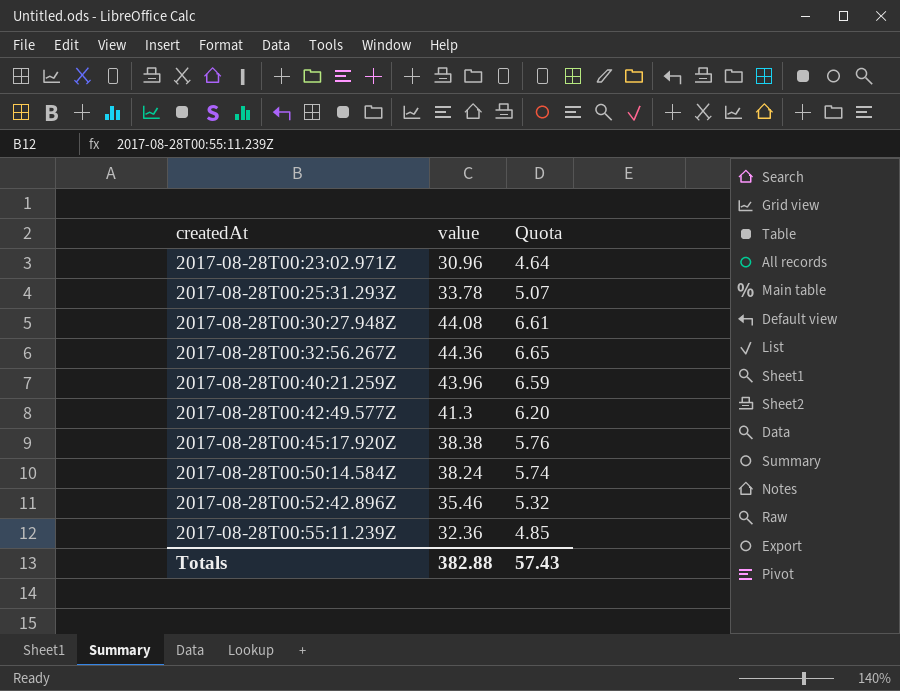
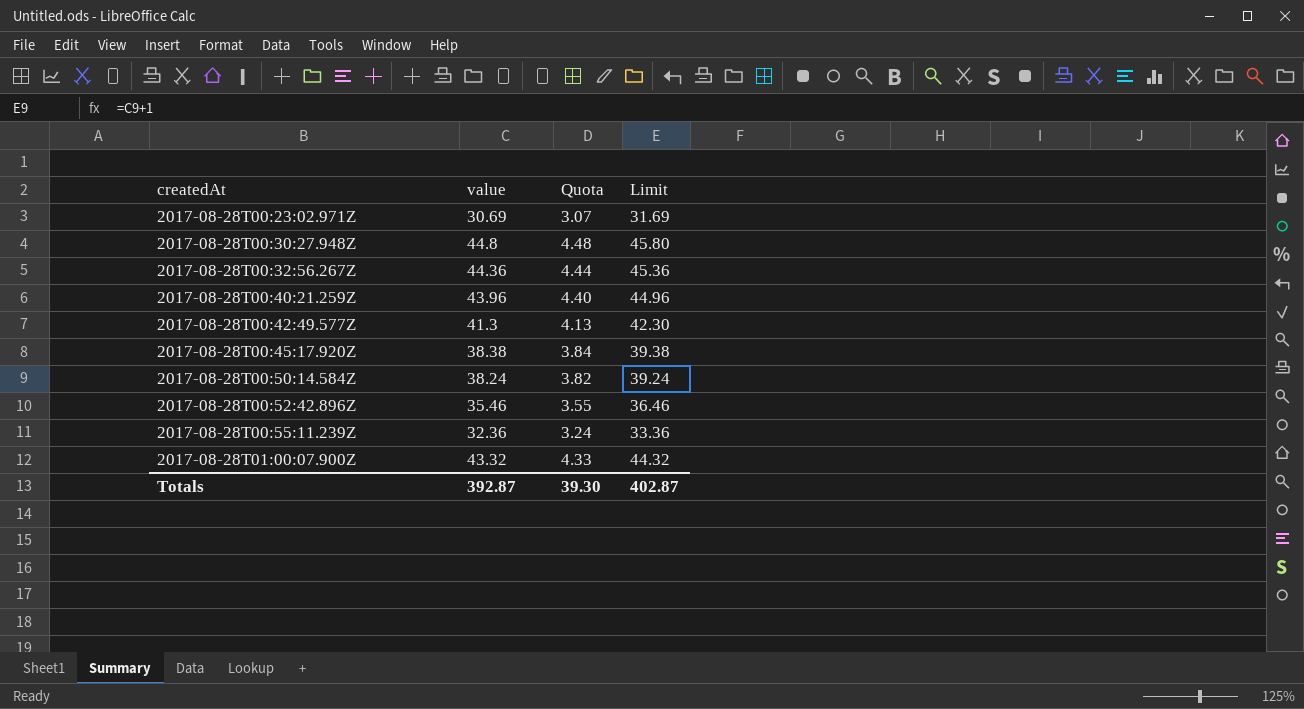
column Quota | formula: [value] * 0.15 -> [value] * 0.1
column Limit | formula: none -> [value] + 1
row 2017-08-28T00:25:31.293Z: 33.78 | 5.07 -> none
2017-08-28T00:23:02.971Z | value: 30.96 -> 30.69
2017-08-28T00:30:27.948Z | value: 44.08 -> 44.8
row 2017-08-28T01:00:07.900Z: none -> 43.32 | 4.33 | 44.32
Totals | value: 382.88 -> 392.87
Totals | Quota: 57.43 -> 39.30

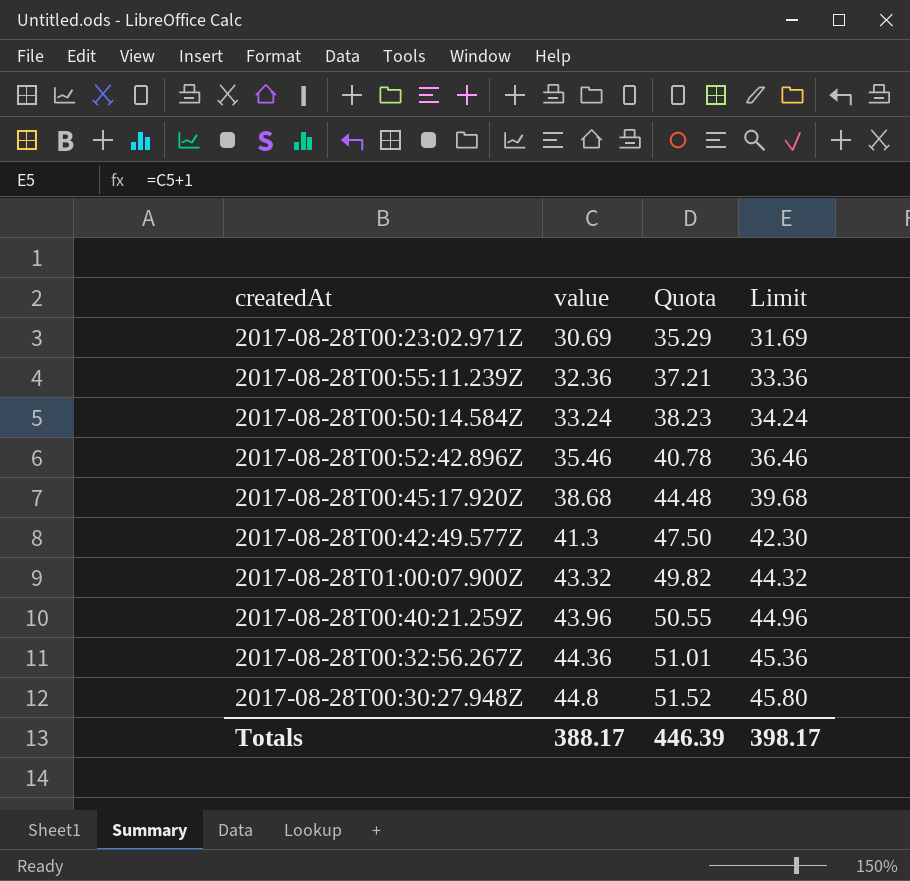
row order: createdAt ascending -> value ascending
column Quota | formula: [value] * 0.1 -> [value] * 1.15
2017-08-28T00:50:14.584Z | value: 38.24 -> 33.24
2017-08-28T00:50:14.584Z | Limit: 39.24 -> 34.24
2017-08-28T00:45:17.920Z | value: 38.38 -> 38.68
2017-08-28T00:45:17.920Z | Limit: 39.38 -> 39.68
Totals | value: 392.87 -> 388.17
Totals | Quota: 39.30 -> 446.39
Totals | Limit: 402.87 -> 398.17

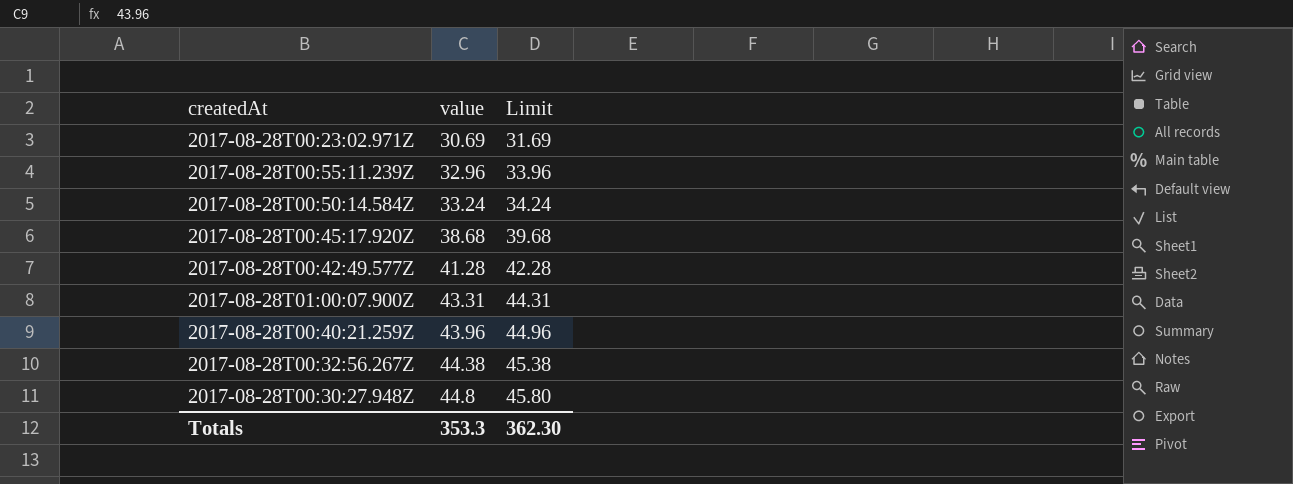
column Quota | formula: [value] * 1.15 -> none
row 2017-08-28T00:52:42.896Z: 35.46 | 40.78 | 36.46 -> none
2017-08-28T00:55:11.239Z | value: 32.36 -> 32.96
2017-08-28T00:55:11.239Z | Limit: 33.36 -> 33.96
2017-08-28T00:42:49.577Z | value: 41.3 -> 41.28
2017-08-28T00:42:49.577Z | Limit: 42.30 -> 42.28
2017-08-28T01:00:07.900Z | value: 43.32 -> 43.31
2017-08-28T01:00:07.900Z | Limit: 44.32 -> 44.31
2017-08-28T00:32:56.267Z | value: 44.36 -> 44.38
2017-08-28T00:32:56.267Z | Limit: 45.36 -> 45.38
Totals | value: 388.17 -> 353.3
Totals | Limit: 398.17 -> 362.30

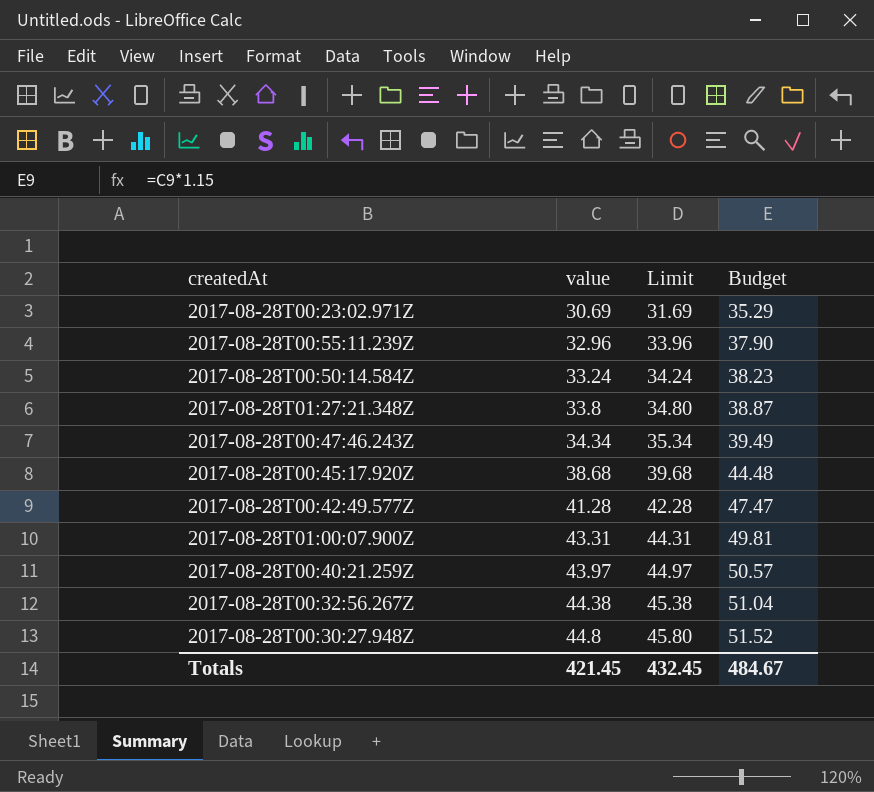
column Budget | formula: none -> [value] * 1.15
row 2017-08-28T01:27:21.348Z: none -> 33.8 | 34.80 | 38.87
row 2017-08-28T00:47:46.243Z: none -> 34.34 | 35.34 | 39.49
2017-08-28T00:40:21.259Z | value: 43.96 -> 43.97
2017-08-28T00:40:21.259Z | Limit: 44.96 -> 44.97
Totals | value: 353.3 -> 421.45
Totals | Limit: 362.30 -> 432.45

